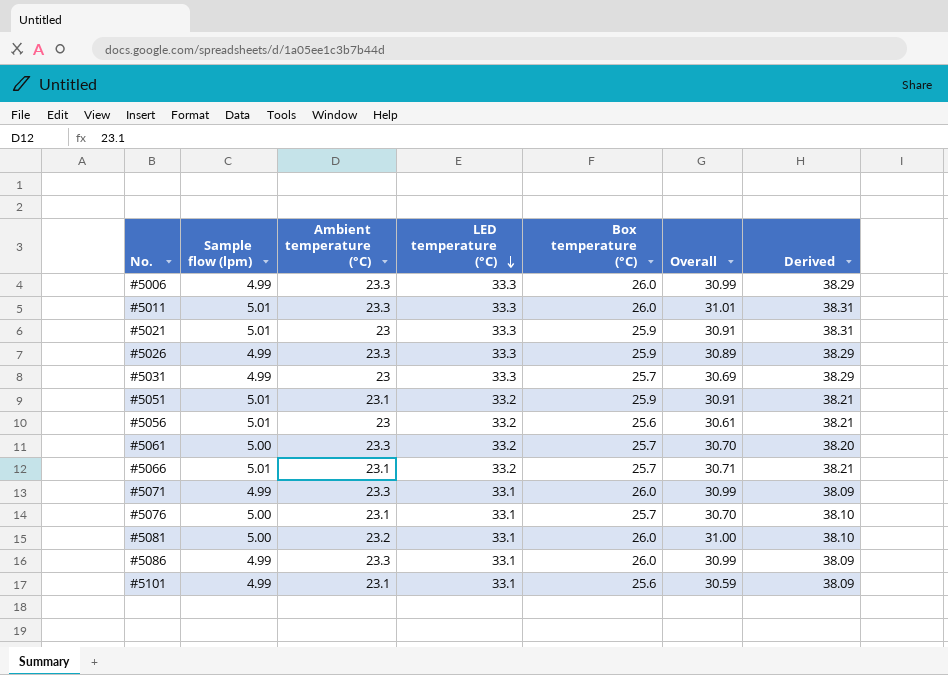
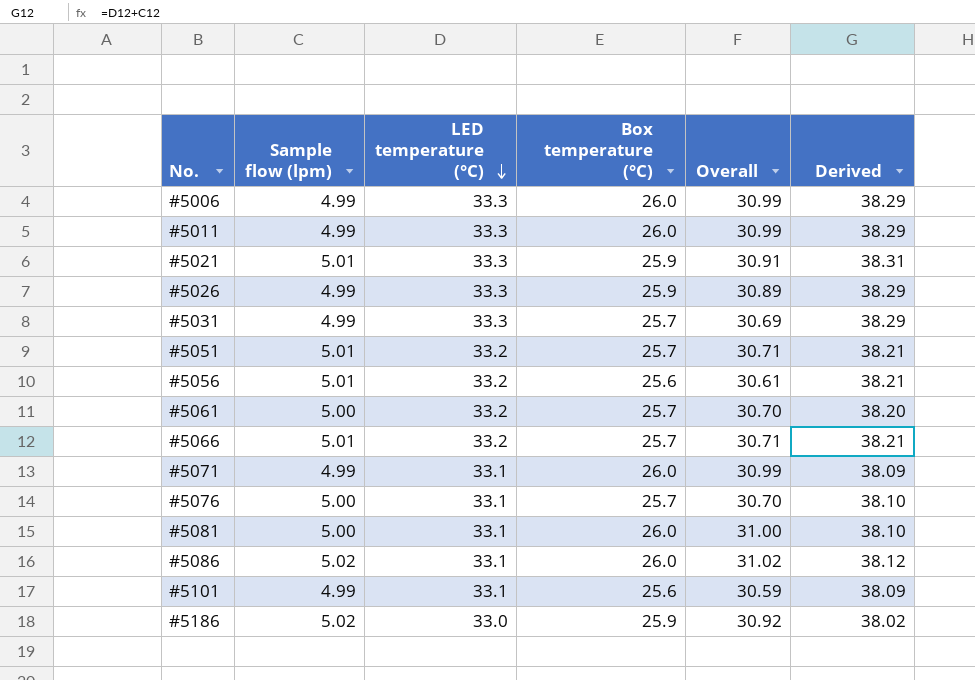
column Ambient temperature (°C) | position: 3 -> none
#5011 | Sample flow (lpm): 5.01 -> 4.99
#5011 | Overall: 31.01 -> 30.99
#5011 | Derived: 38.31 -> 38.29
#5051 | Box temperature (°C): 25.9 -> 25.7
#5051 | Overall: 30.91 -> 30.71
#5086 | Sample flow (lpm): 4.99 -> 5.02
#5086 | Overall: 30.99 -> 31.02
#5086 | Derived: 38.09 -> 38.12
row #5186: none -> 5.02 | 33.0 | 25.9 | 30.92 | 38.02

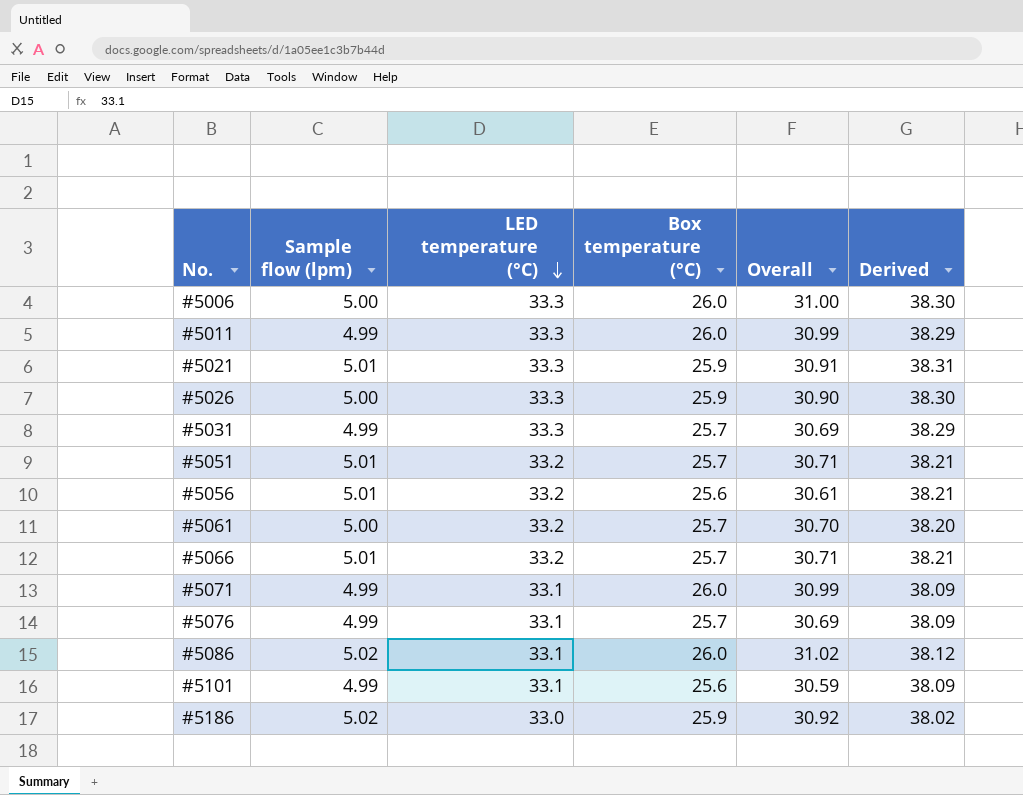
row #5081: 5.00 | 33.1 | 26.0 | 31.00 | 38.10 -> none
#5006 | Sample flow (lpm): 4.99 -> 5.00
#5006 | Overall: 30.99 -> 31.00
#5006 | Derived: 38.29 -> 38.30
#5026 | Sample flow (lpm): 4.99 -> 5.00
#5026 | Overall: 30.89 -> 30.90
#5026 | Derived: 38.29 -> 38.30
#5076 | Sample flow (lpm): 5.00 -> 4.99
#5076 | Overall: 30.70 -> 30.69
#5076 | Derived: 38.10 -> 38.09

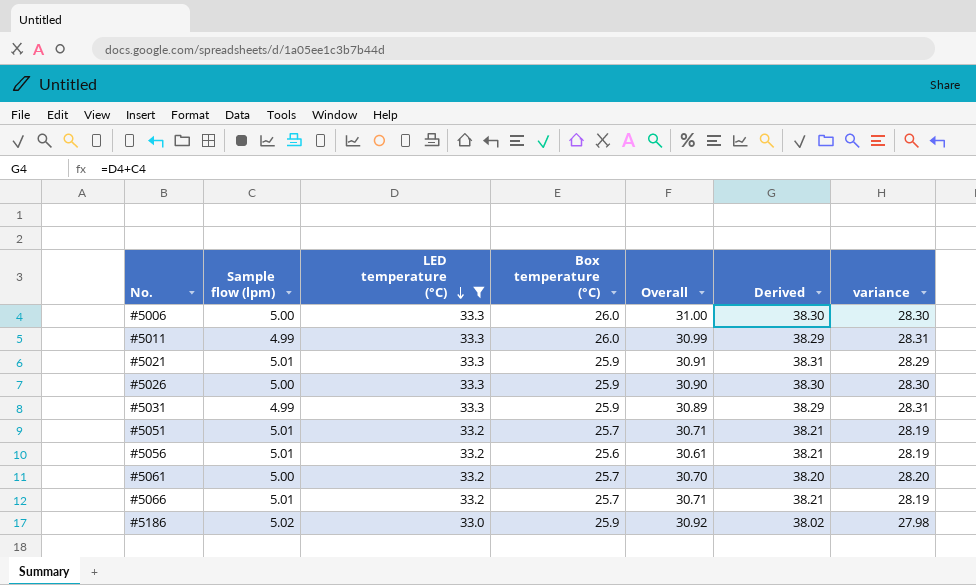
filter: none -> LED temperature (°C) != 33.1
column variance | formula: none -> [LED temperature (°C)] - [Sample flow (lpm)]
#5031 | Box temperature (°C): 25.7 -> 25.9
#5031 | Overall: 30.69 -> 30.89

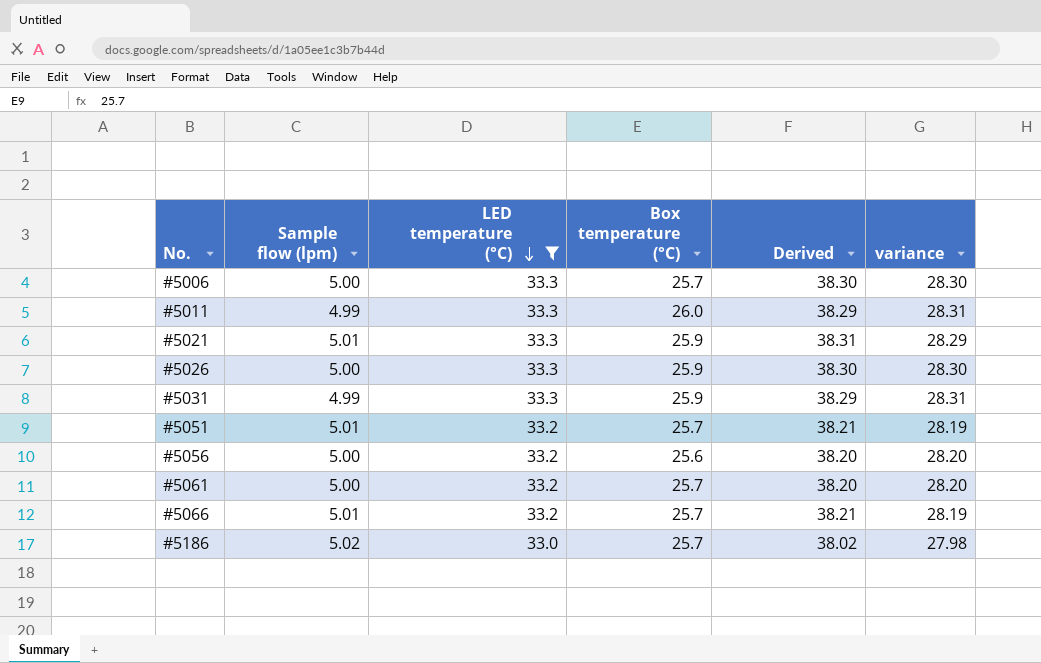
column Overall | formula: [Sample flow (lpm)] + [Box temperature (°C)] -> none
#5006 | Box temperature (°C): 26.0 -> 25.7
#5056 | Sample flow (lpm): 5.01 -> 5.00
#5056 | Derived: 38.21 -> 38.20
#5056 | variance: 28.19 -> 28.20
#5186 | Box temperature (°C): 25.9 -> 25.7

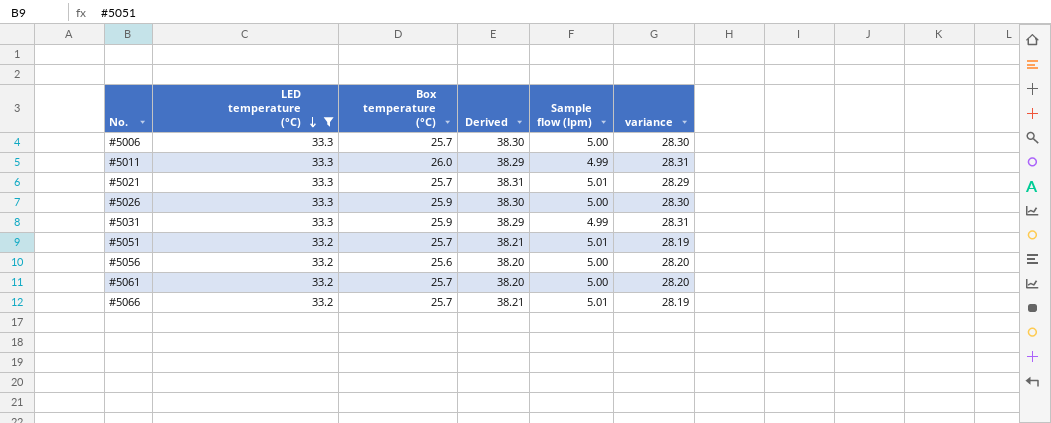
column Sample flow (lpm) | position: 2 -> 5
row #5186: 5.02 | 33.0 | 25.7 | 38.02 | 27.98 -> none
#5021 | Box temperature (°C): 25.9 -> 25.7

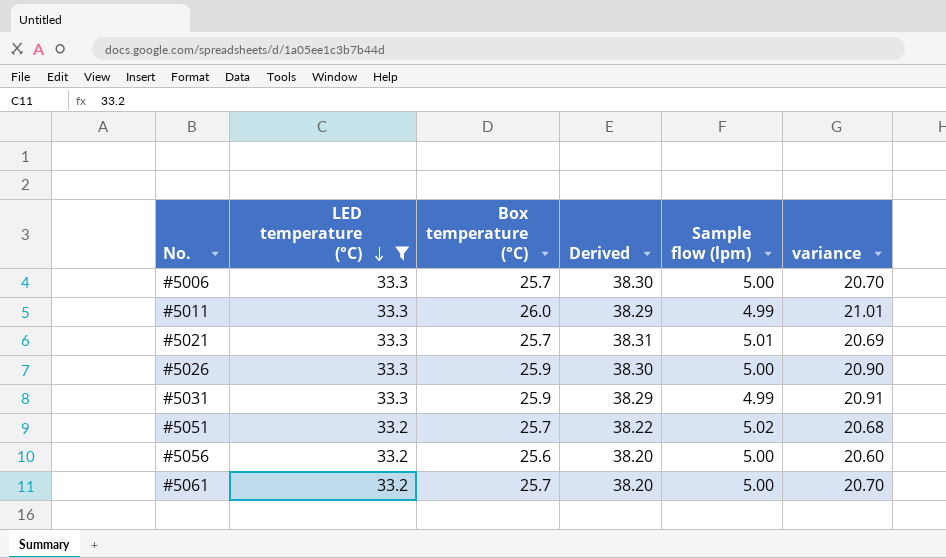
column variance | formula: [LED temperature (°C)] - [Sample flow (lpm)] -> [Box temperature (°C)] - [Sample flow (lpm)]
row #5066: 33.2 | 25.7 | 38.21 | 5.01 | 28.19 -> none
#5051 | Derived: 38.21 -> 38.22
#5051 | Sample flow (lpm): 5.01 -> 5.02

